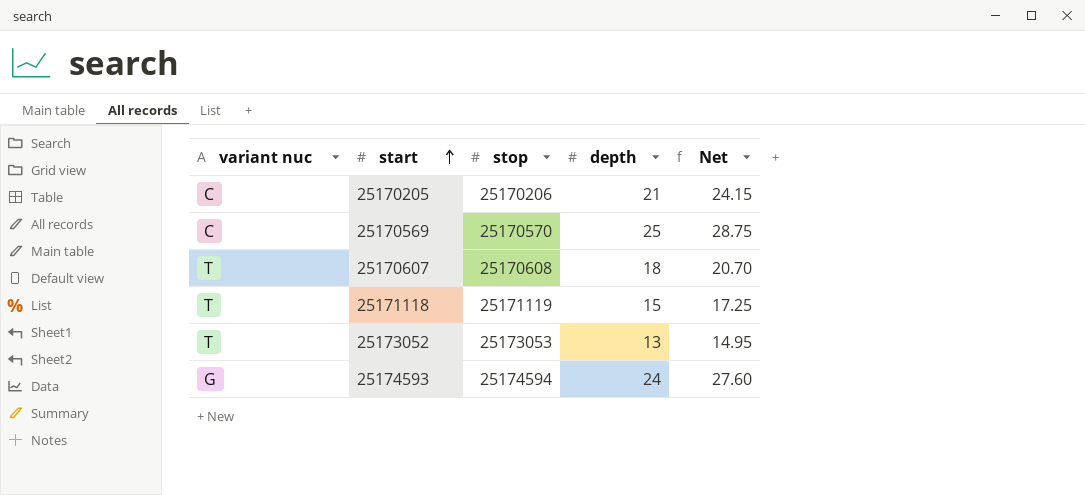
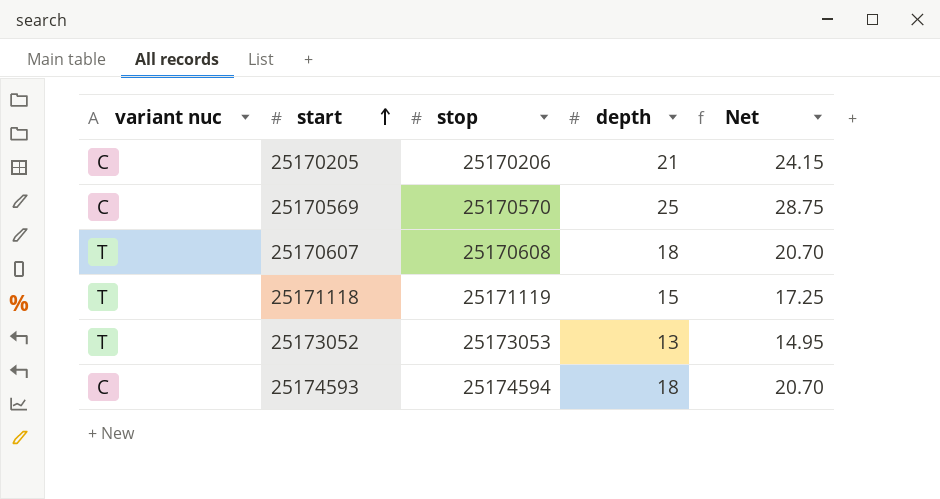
25174593 | variant nuc: G -> C
25174593 | depth: 24 -> 18
25174593 | Net: 27.60 -> 20.70

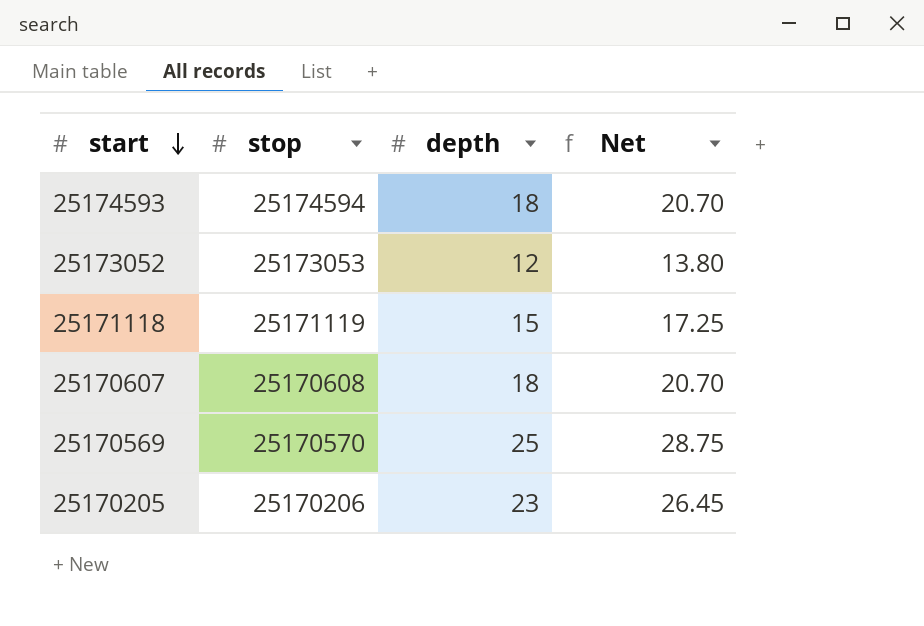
row order: start ascending -> start descending
column variant nuc | position: 1 -> none
25173052 | depth: 13 -> 12
25173052 | Net: 14.95 -> 13.80
25170205 | depth: 21 -> 23
25170205 | Net: 24.15 -> 26.45

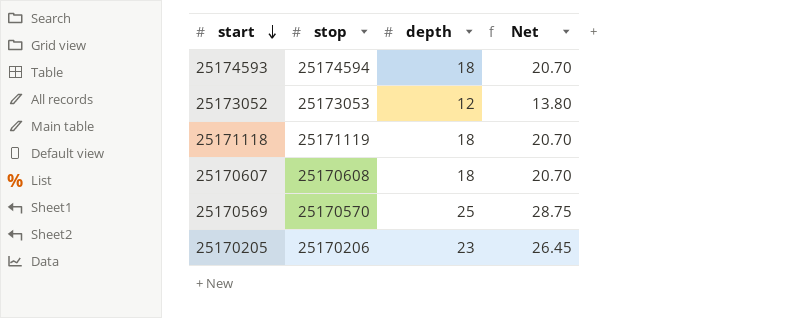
25171118 | depth: 15 -> 18
25171118 | Net: 17.25 -> 20.70

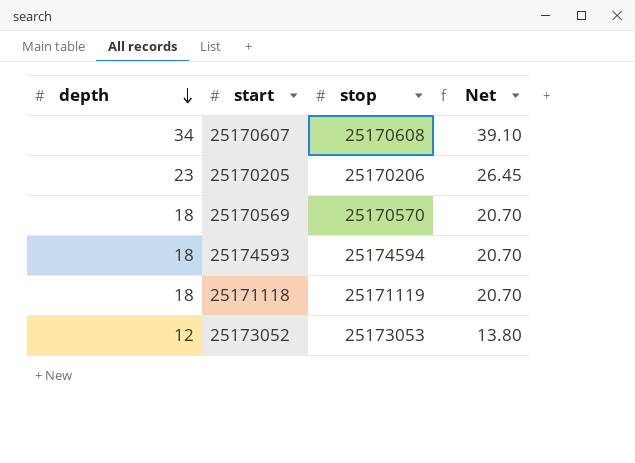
row order: start descending -> depth descending
column depth | position: 3 -> 1
25170607 | depth: 18 -> 34
25170607 | Net: 20.70 -> 39.10
25170569 | depth: 25 -> 18
25170569 | Net: 28.75 -> 20.70

